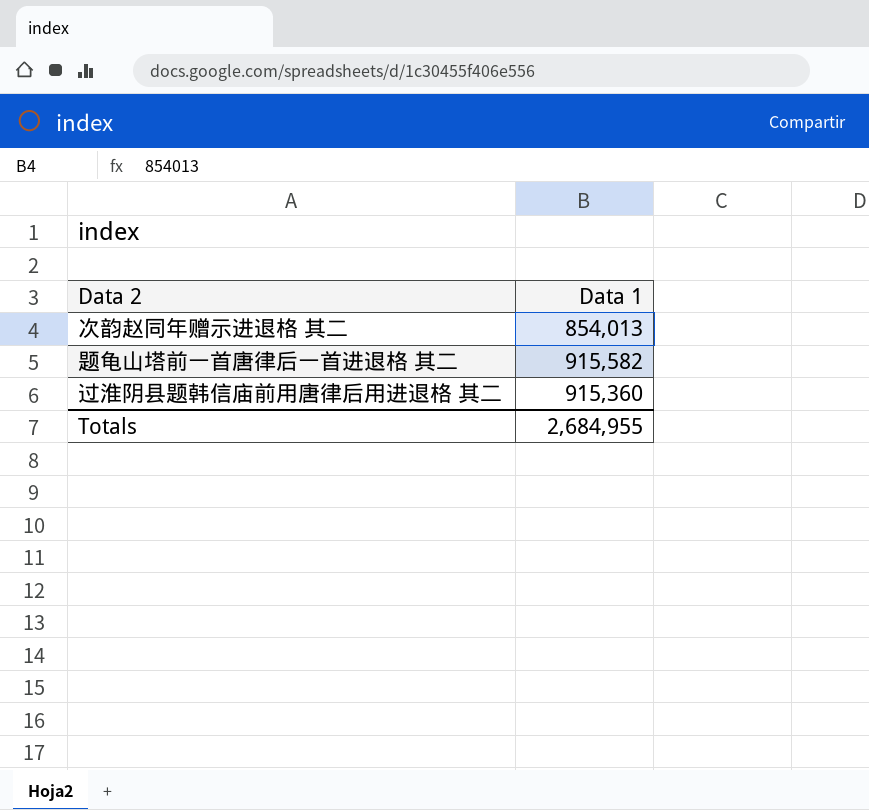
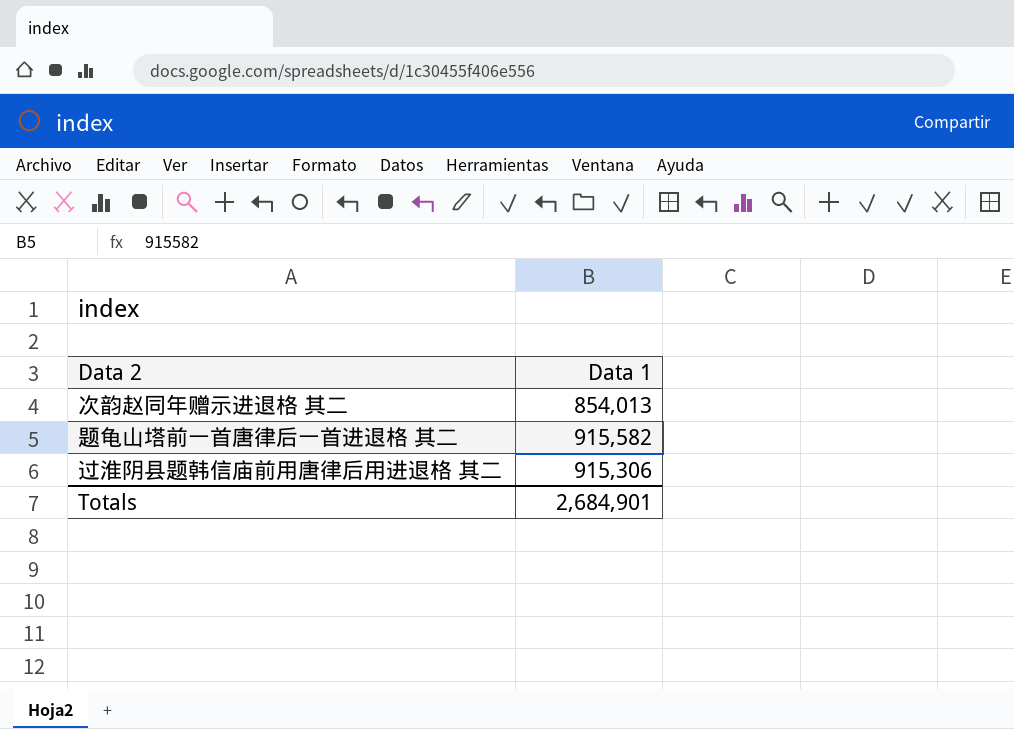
过淮阴县题韩信庙前用唐律后用进退格 其二 | Data 1: 915,360 -> 915,306
Totals | Data 1: 2,684,955 -> 2,684,901

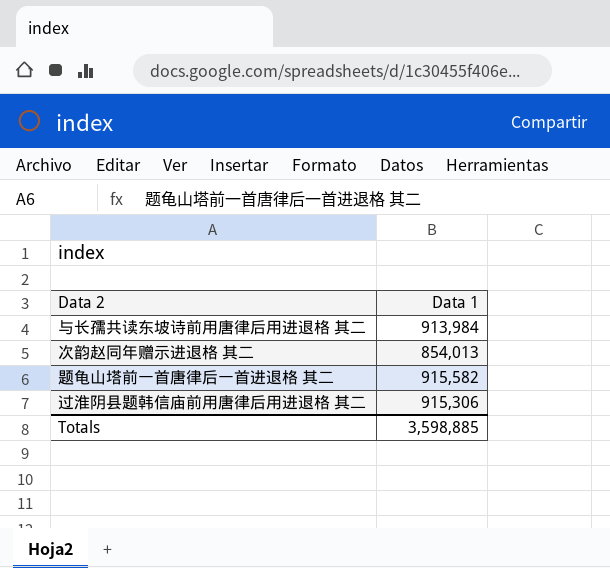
row 与长孺共读东坡诗前用唐律后用进退格 其二: none -> 913,984
Totals | Data 1: 2,684,901 -> 3,598,885

